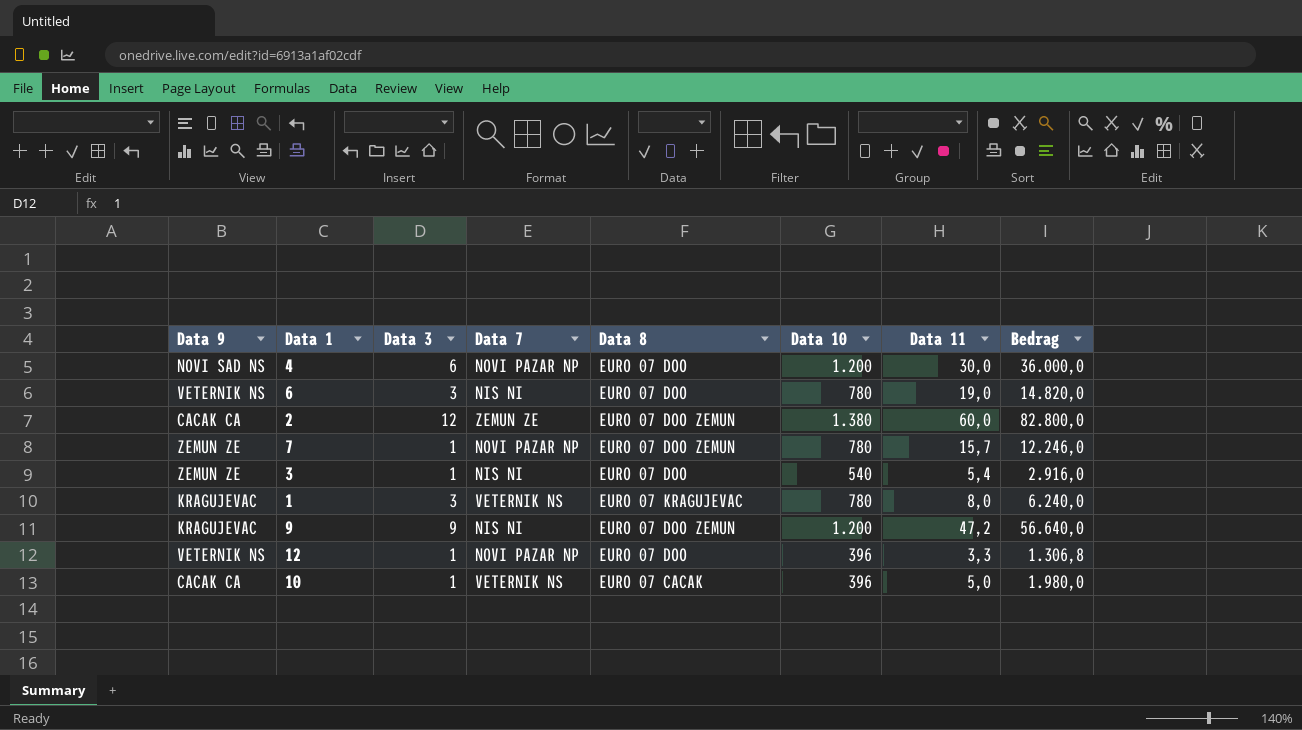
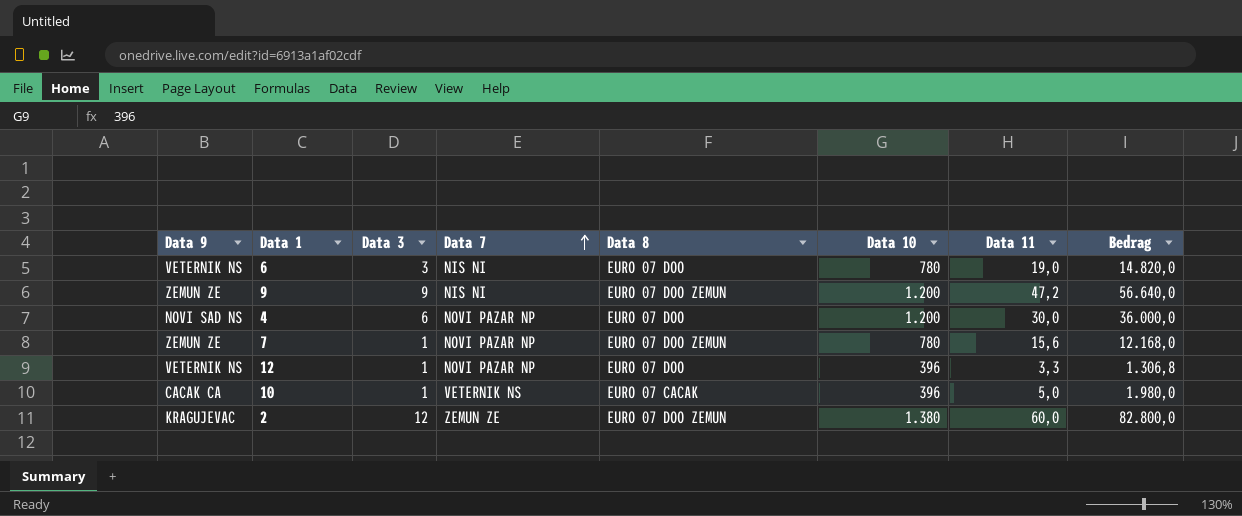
row order: none -> Data 7 ascending
row 3: ZEMUN ZE | 1 | NIS NI | EURO 07 DOO | 540 | 5,4 | 2.916,0 -> none
row 1: KRAGUJEVAC | 3 | VETERNIK NS | EURO 07 KRAGUJEVAC | 780 | 8,0 | 6.240,0 -> none
9 | Data 9: KRAGUJEVAC -> ZEMUN ZE
7 | Data 11: 15,7 -> 15,6
7 | Bedrag: 12.246,0 -> 12.168,0
2 | Data 9: CACAK CA -> KRAGUJEVAC

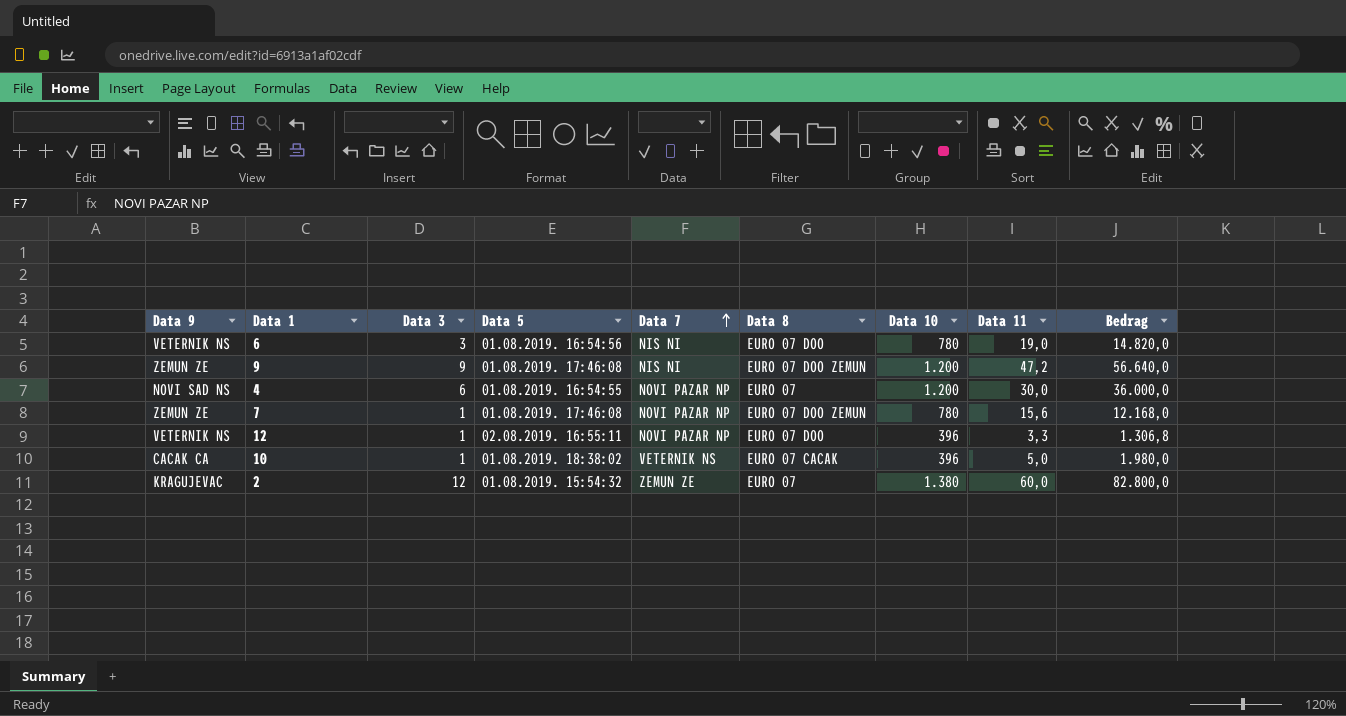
column Data 5 | position: none -> 4
4 | Data 8: EURO 07 DOO -> EURO 07
2 | Data 8: EURO 07 DOO ZEMUN -> EURO 07

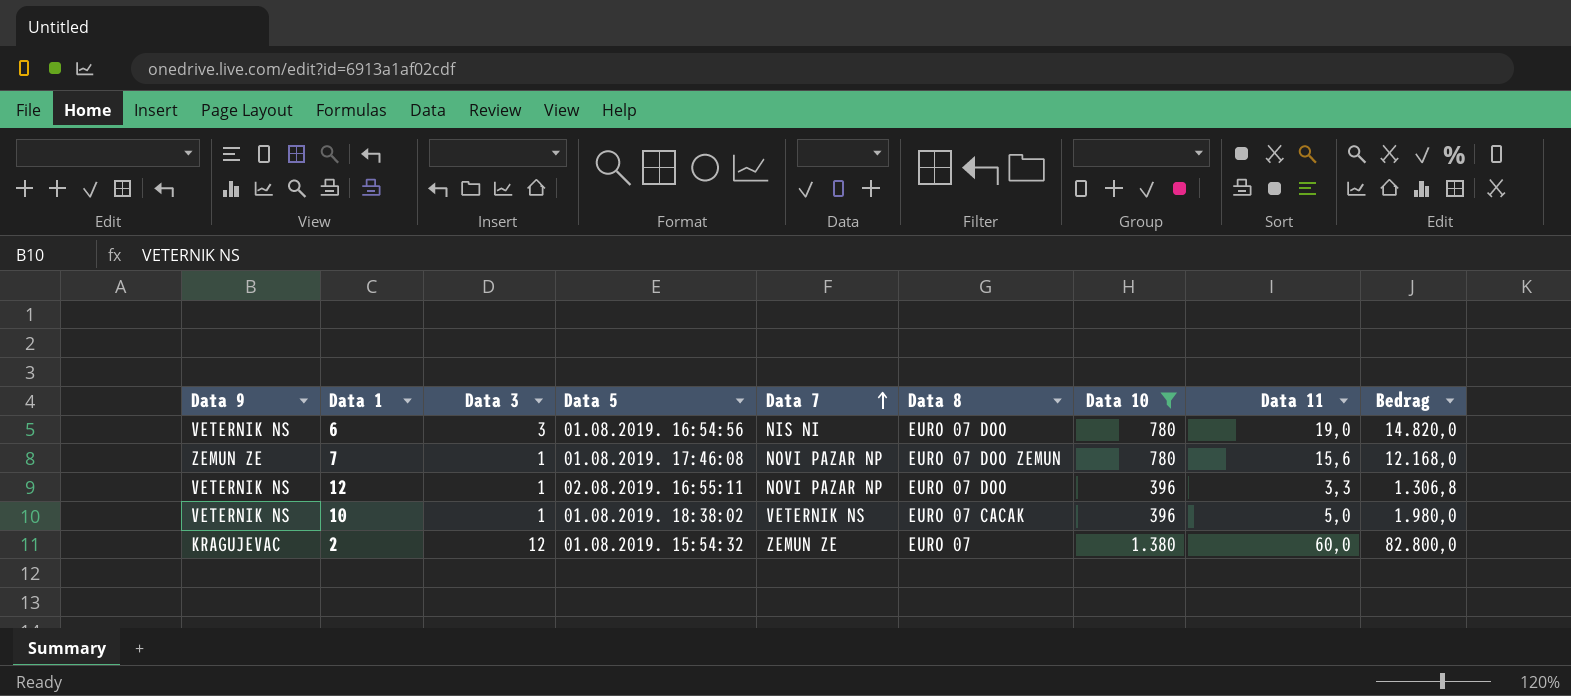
filter: none -> Data 10 != 1.200
10 | Data 9: CACAK CA -> VETERNIK NS

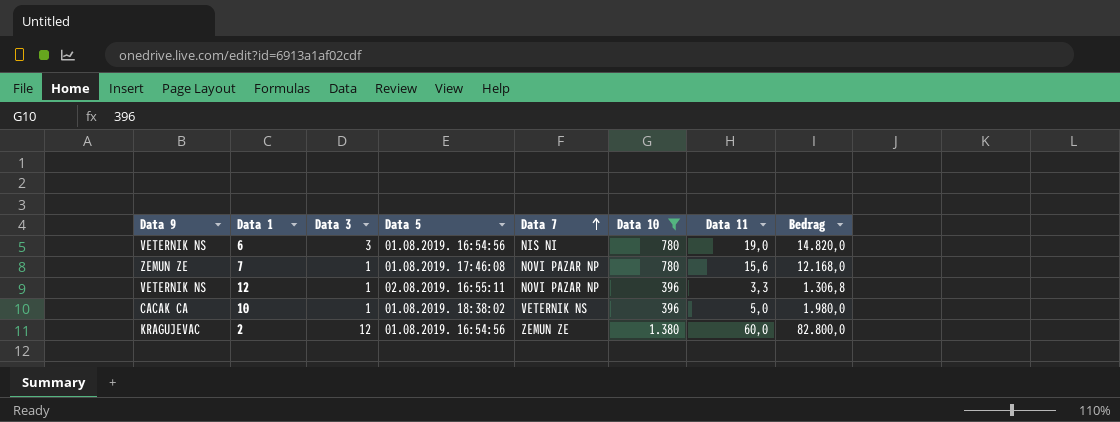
column Data 8 | position: 6 -> none
10 | Data 9: VETERNIK NS -> CACAK CA
2 | Data 5: 01.08.2019. 15:54:32 -> 01.08.2019. 16:54:56

